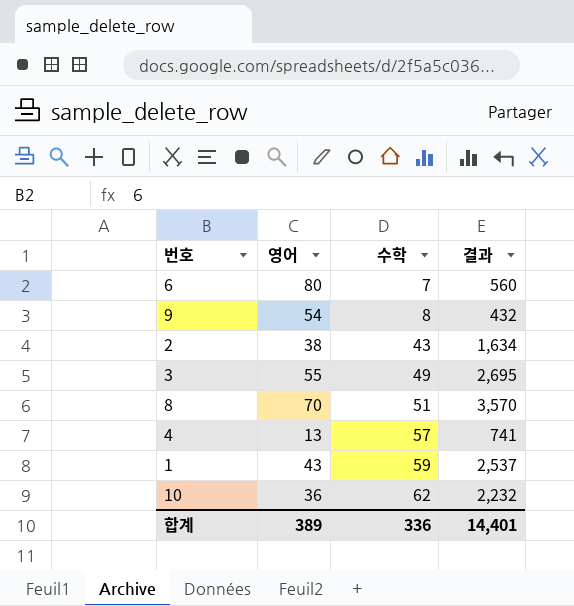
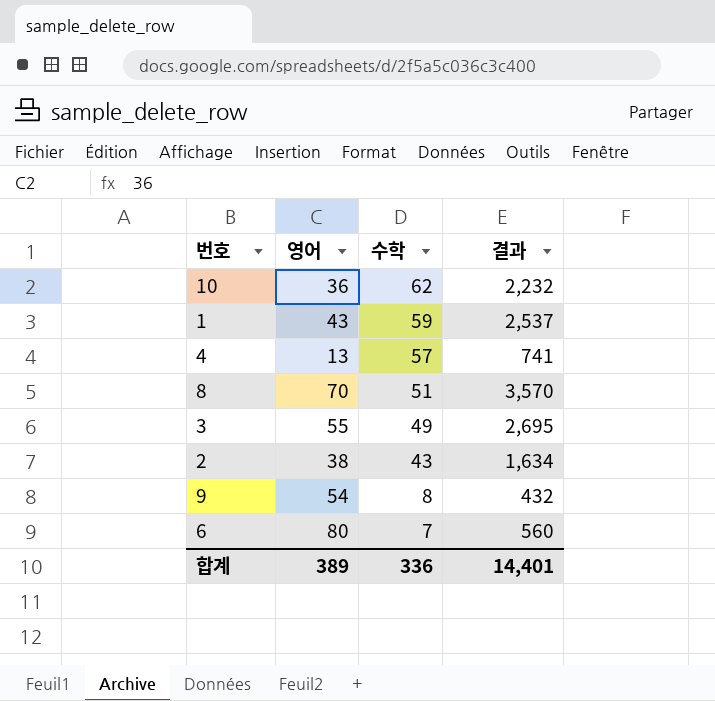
row order: 수학 ascending -> 수학 descending

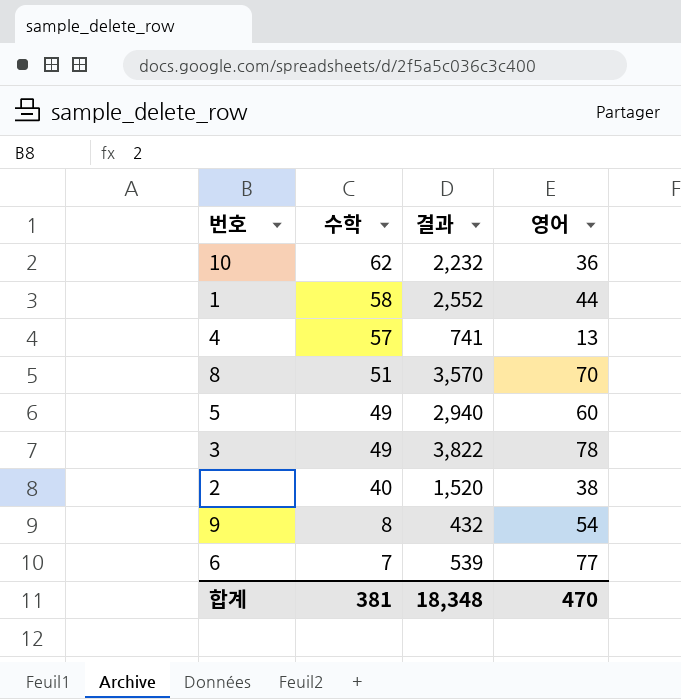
column 영어 | position: 2 -> 4
1 | 수학: 59 -> 58
1 | 결과: 2,537 -> 2,552
1 | 영어: 43 -> 44
row 5: none -> 49 | 2,940 | 60
3 | 결과: 2,695 -> 3,822
3 | 영어: 55 -> 78
2 | 수학: 43 -> 40
2 | 결과: 1,634 -> 1,520
6 | 결과: 560 -> 539
6 | 영어: 80 -> 77
합계 | 수학: 336 -> 381
합계 | 결과: 14,401 -> 18,348
합계 | 영어: 389 -> 470

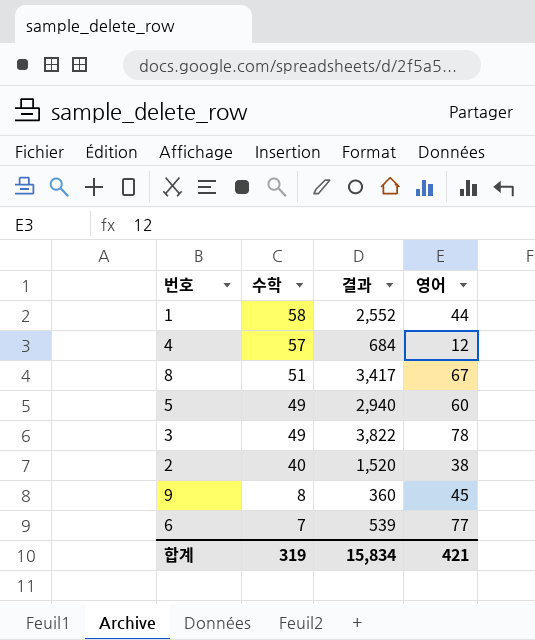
row 10: 62 | 2,232 | 36 -> none
4 | 결과: 741 -> 684
4 | 영어: 13 -> 12
8 | 결과: 3,570 -> 3,417
8 | 영어: 70 -> 67
9 | 결과: 432 -> 360
9 | 영어: 54 -> 45
합계 | 수학: 381 -> 319
합계 | 결과: 18,348 -> 15,834
합계 | 영어: 470 -> 421

